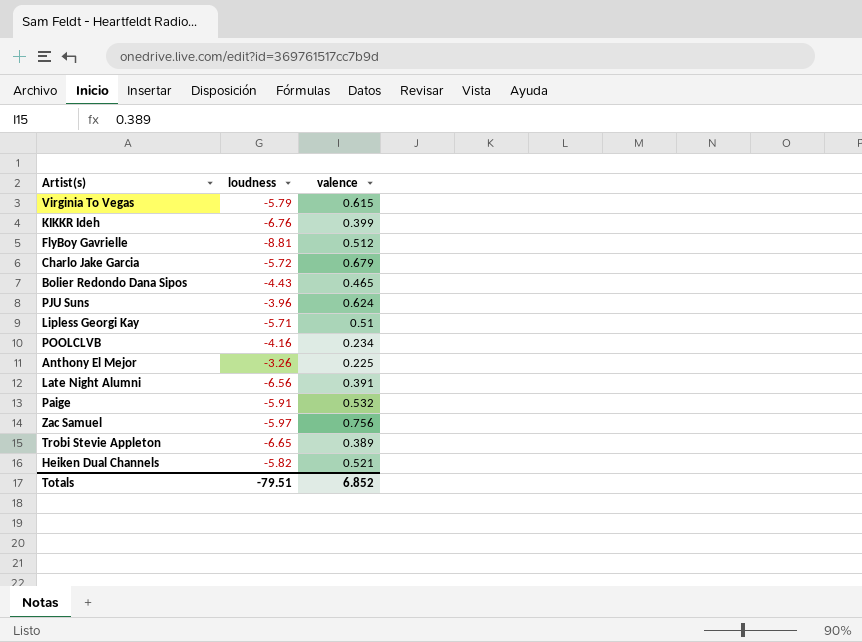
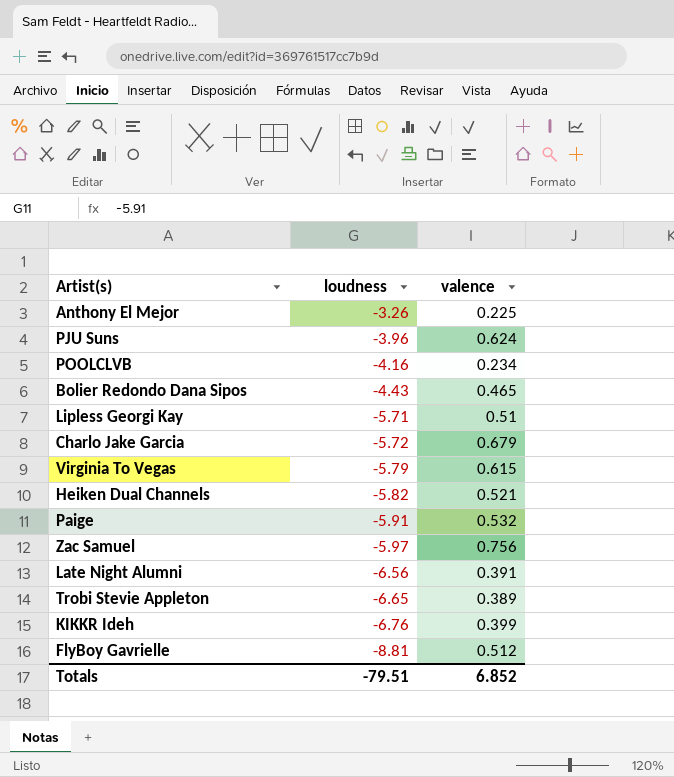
row order: none -> loudness descending

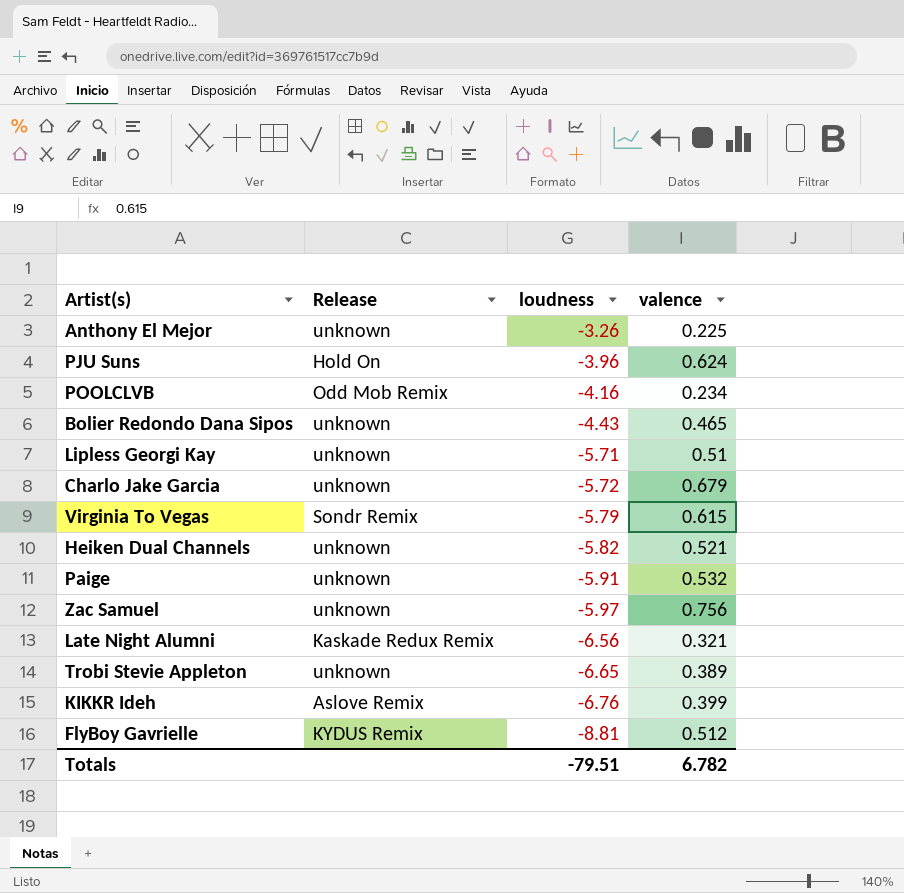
column Release | position: none -> 2
Late Night Alumni | valence: 0.391 -> 0.321
Totals | valence: 6.852 -> 6.782

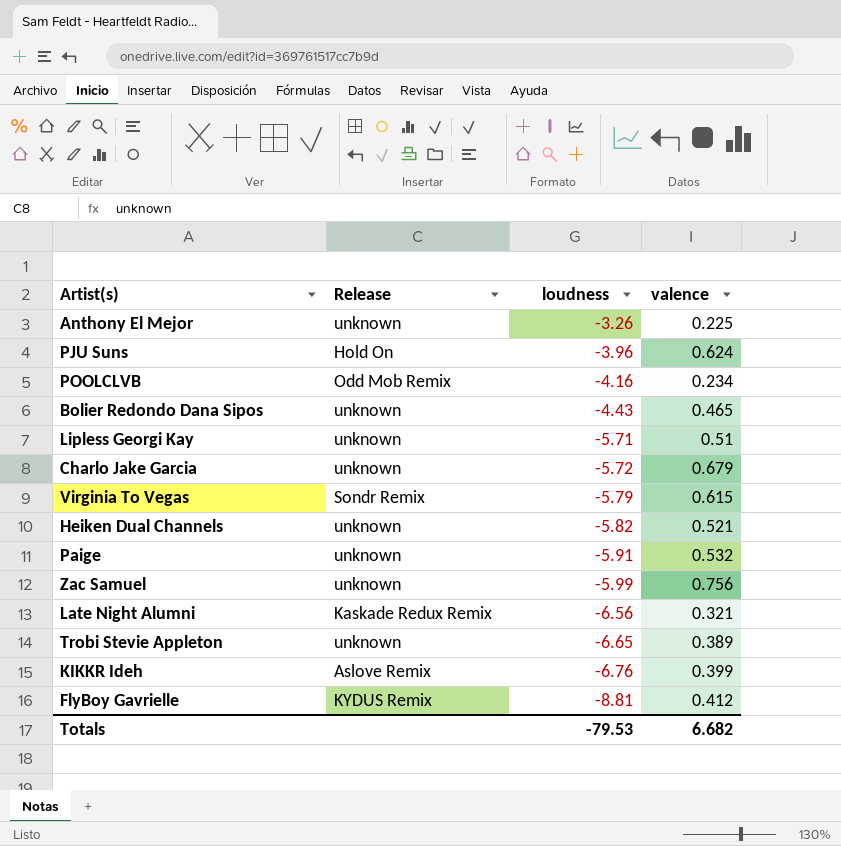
Zac Samuel | loudness: -5.97 -> -5.99
FlyBoy Gavrielle | valence: 0.512 -> 0.412
Totals | loudness: -79.51 -> -79.53
Totals | valence: 6.782 -> 6.682

